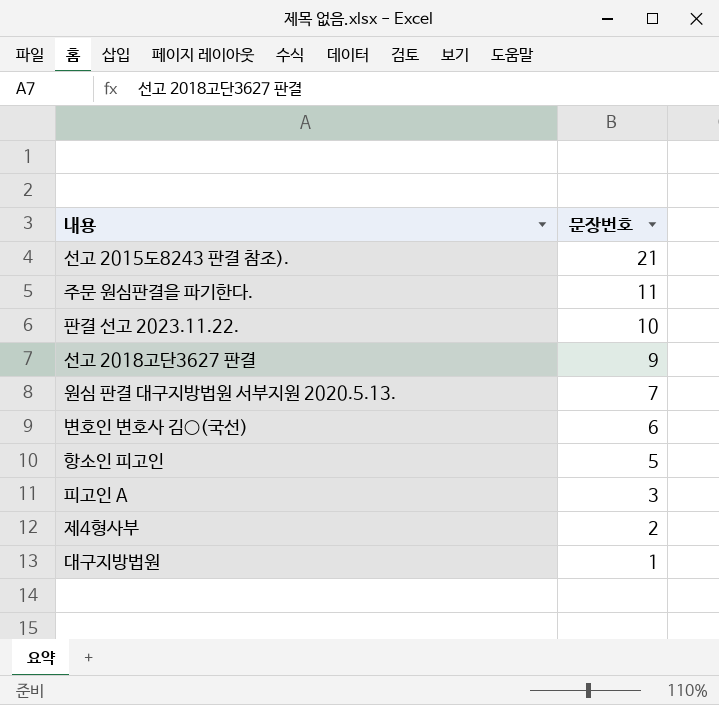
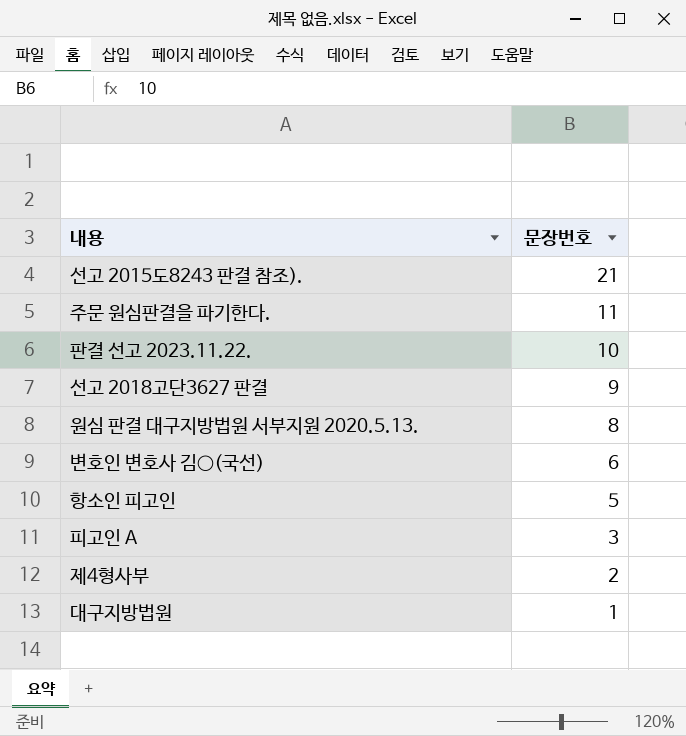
원심 판결 대구지방법원 서부지원 2020.5.13. | 문장번호: 7 -> 8

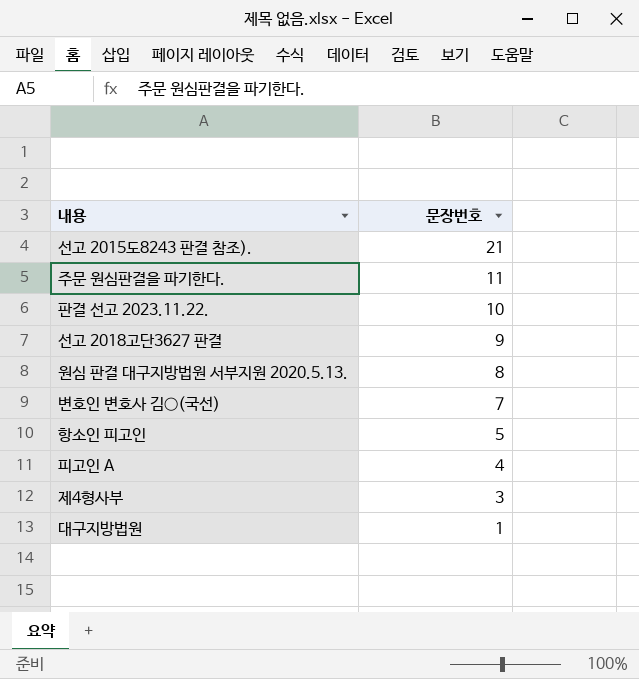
변호인 변호사 김○(국선) | 문장번호: 6 -> 7
피고인 A | 문장번호: 3 -> 4
제4형사부 | 문장번호: 2 -> 3

